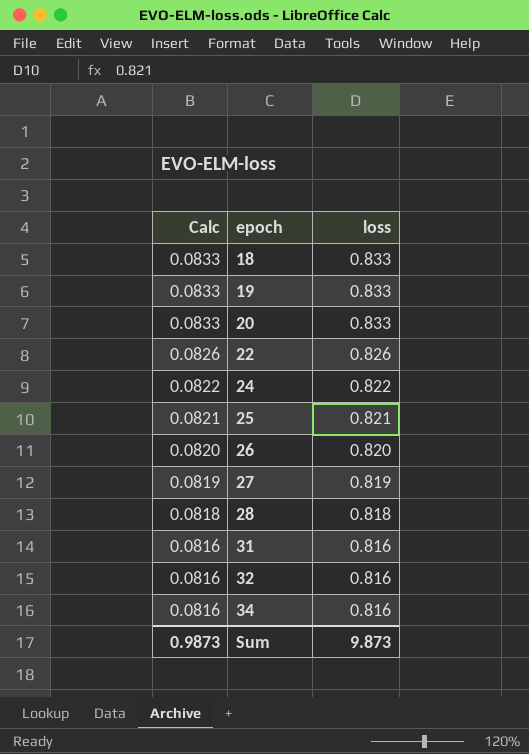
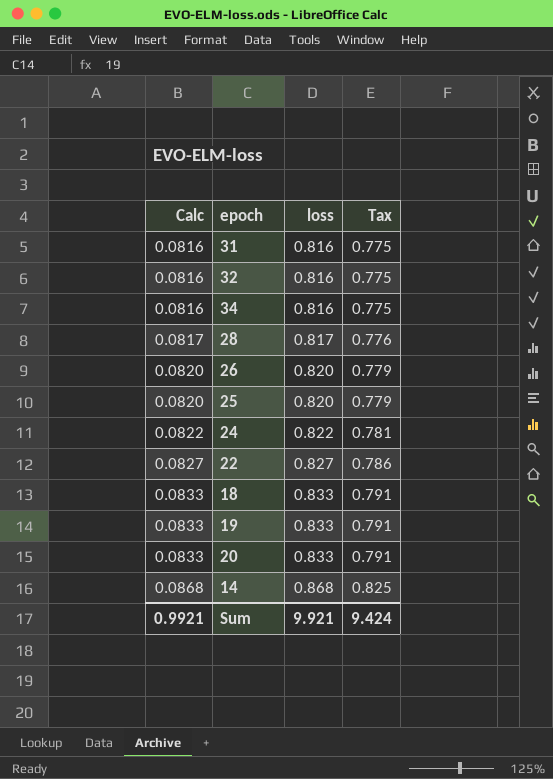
row order: Calc descending -> Calc ascending
column Tax | formula: none -> [loss] * 0.95
row 27: 0.0819 | 0.819 -> none
28 | Calc: 0.0818 -> 0.0817
28 | loss: 0.818 -> 0.817
25 | Calc: 0.0821 -> 0.0820
25 | loss: 0.821 -> 0.820
22 | Calc: 0.0826 -> 0.0827
22 | loss: 0.826 -> 0.827
row 14: none -> 0.0868 | 0.868 | 0.825
Sum | Calc: 0.9873 -> 0.9921
Sum | loss: 9.873 -> 9.921

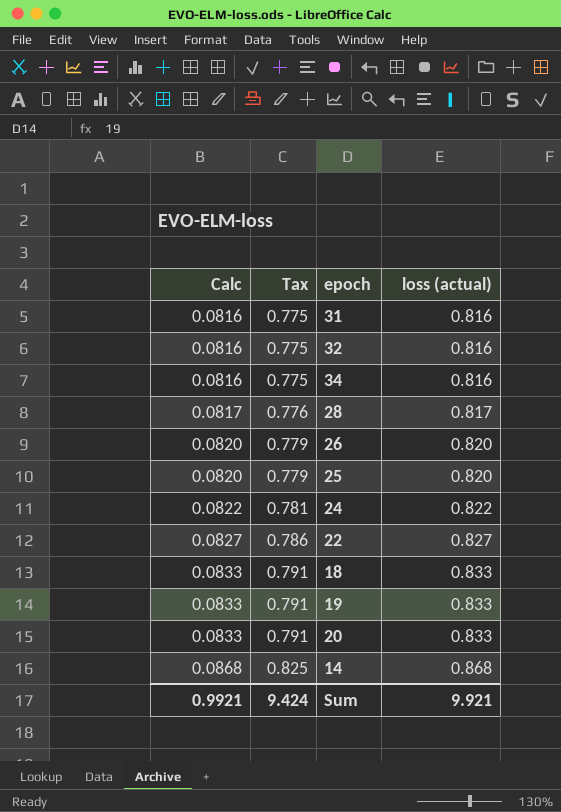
column Tax | position: 4 -> 2
column name: loss -> loss (actual)

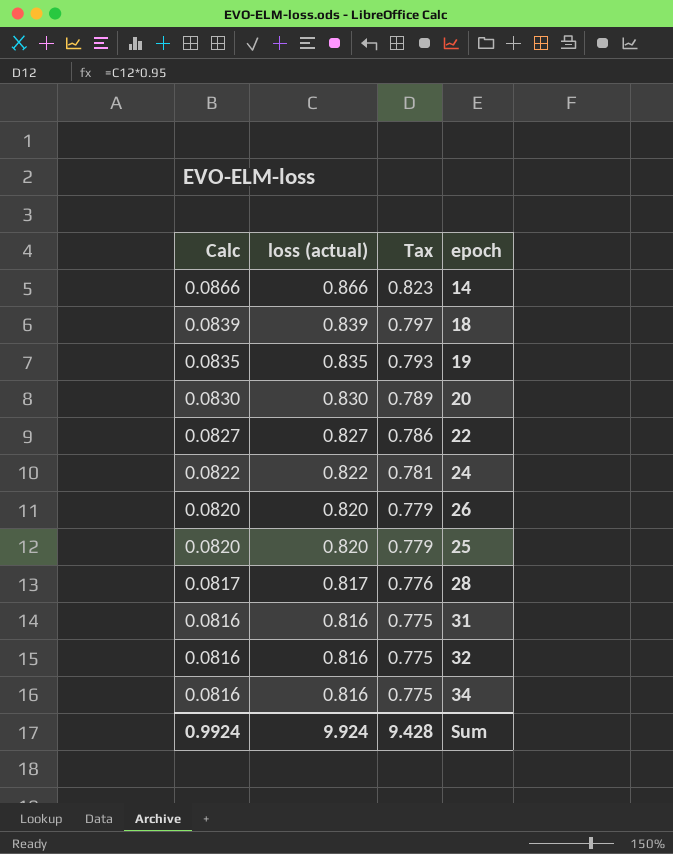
row order: Calc ascending -> Calc descending
column loss (actual) | position: 4 -> 2
14 | Calc: 0.0868 -> 0.0866
14 | loss (actual): 0.868 -> 0.866
14 | Tax: 0.825 -> 0.823
18 | Calc: 0.0833 -> 0.0839
18 | loss (actual): 0.833 -> 0.839
18 | Tax: 0.791 -> 0.797
19 | Calc: 0.0833 -> 0.0835
19 | loss (actual): 0.833 -> 0.835
19 | Tax: 0.791 -> 0.793
20 | Calc: 0.0833 -> 0.0830
20 | loss (actual): 0.833 -> 0.830
20 | Tax: 0.791 -> 0.789
Sum | Calc: 0.9921 -> 0.9924
Sum | loss (actual): 9.921 -> 9.924
Sum | Tax: 9.424 -> 9.428

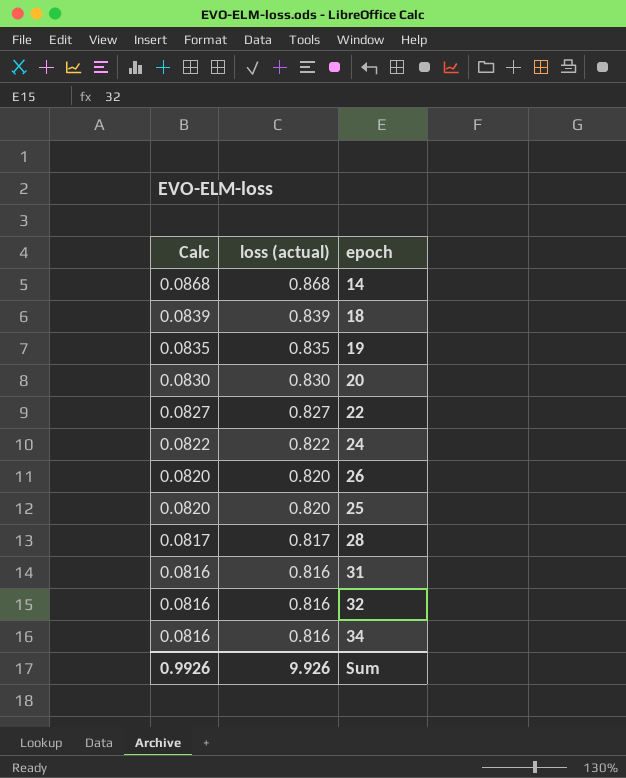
column Tax | formula: [loss (actual)] * 0.95 -> none
14 | Calc: 0.0866 -> 0.0868
14 | loss (actual): 0.866 -> 0.868
Sum | Calc: 0.9924 -> 0.9926
Sum | loss (actual): 9.924 -> 9.926

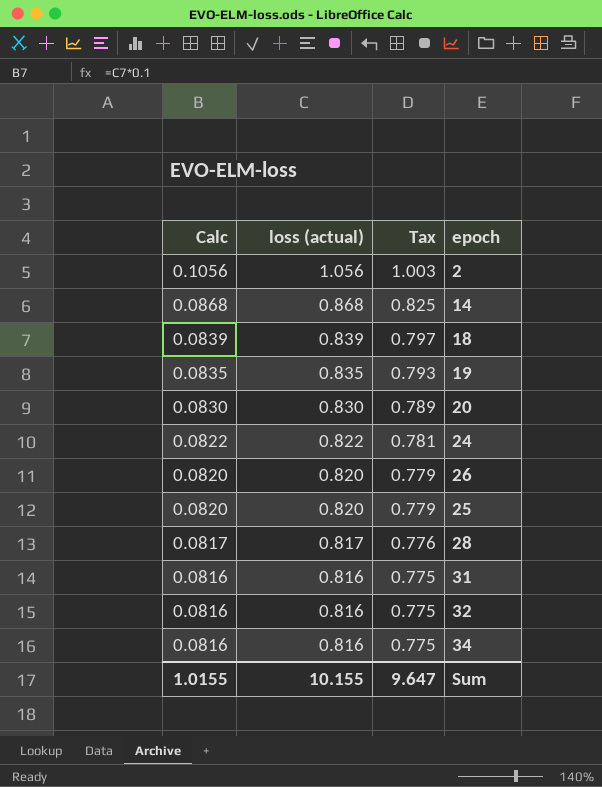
column Tax | formula: none -> [loss (actual)] * 0.95
row 22: 0.0827 | 0.827 -> none
row 2: none -> 0.1056 | 1.056 | 1.003
Sum | Calc: 0.9926 -> 1.0155
Sum | loss (actual): 9.926 -> 10.155

